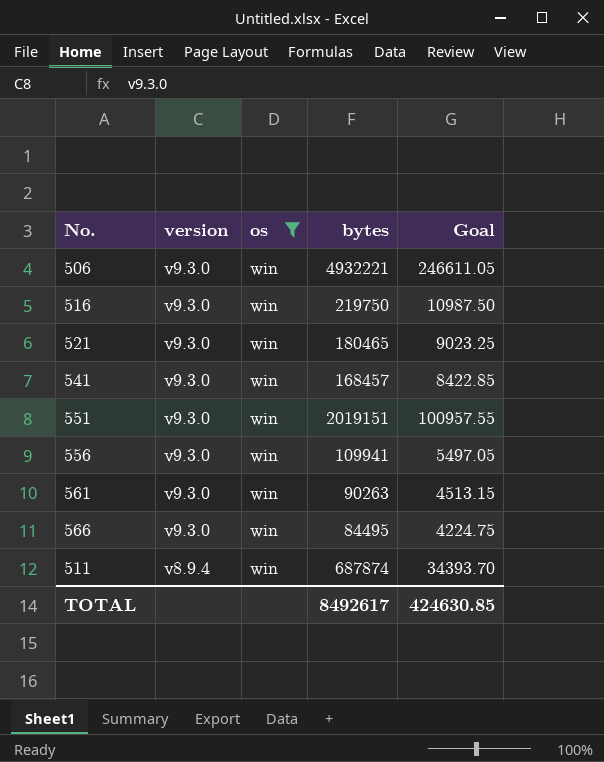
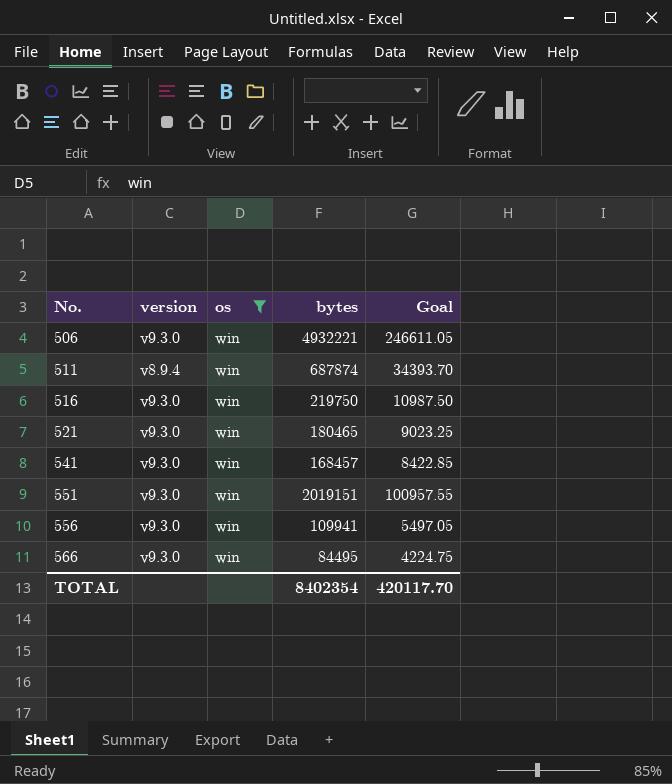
row order: version descending -> No. ascending
row 561: v9.3.0 | win | 90263 | 4513.15 -> none
TOTAL | bytes: 8492617 -> 8402354
TOTAL | Goal: 424630.85 -> 420117.70

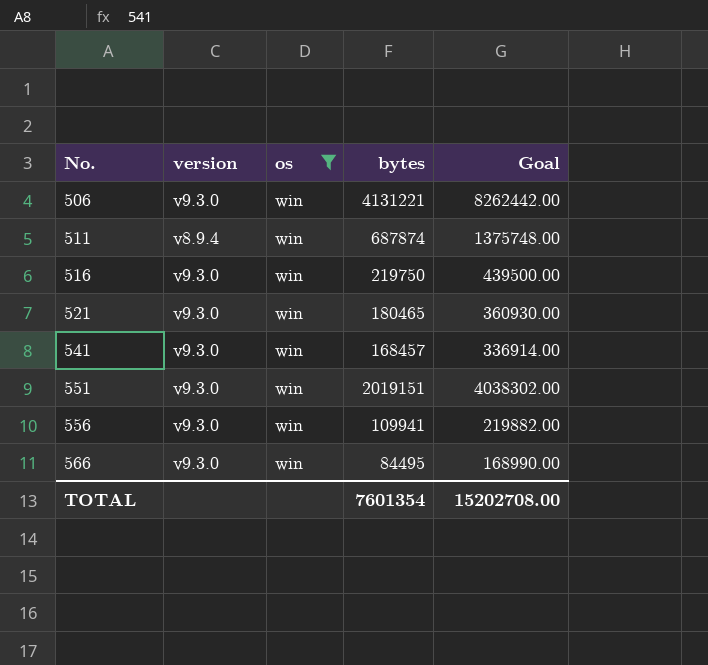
column Goal | formula: [bytes] * 0.05 -> [bytes] * 2
506 | bytes: 4932221 -> 4131221
TOTAL | bytes: 8402354 -> 7601354
TOTAL | Goal: 420117.70 -> 15202708.00

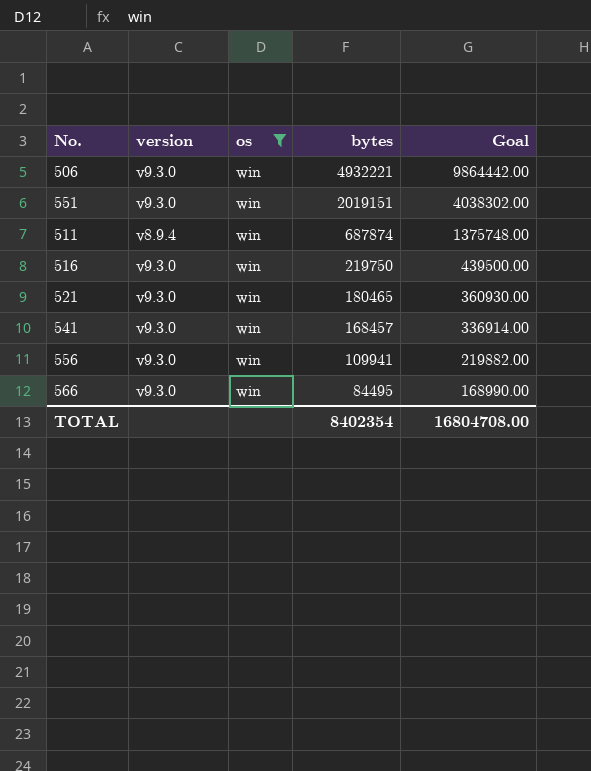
row order: No. ascending -> bytes descending
506 | bytes: 4131221 -> 4932221
506 | Goal: 8262442.00 -> 9864442.00
TOTAL | bytes: 7601354 -> 8402354
TOTAL | Goal: 15202708.00 -> 16804708.00

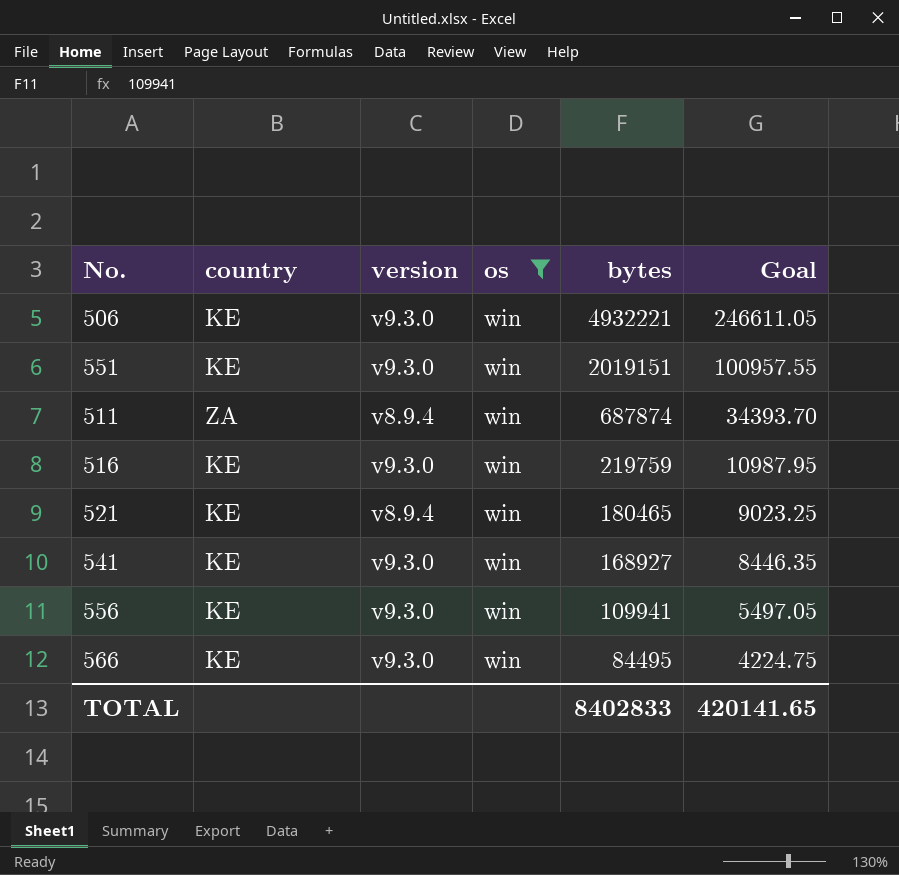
column country | position: none -> 2
column Goal | formula: [bytes] * 2 -> [bytes] * 0.05
516 | bytes: 219750 -> 219759
521 | version: v9.3.0 -> v8.9.4
541 | bytes: 168457 -> 168927
TOTAL | bytes: 8402354 -> 8402833
TOTAL | Goal: 16804708.00 -> 420141.65

